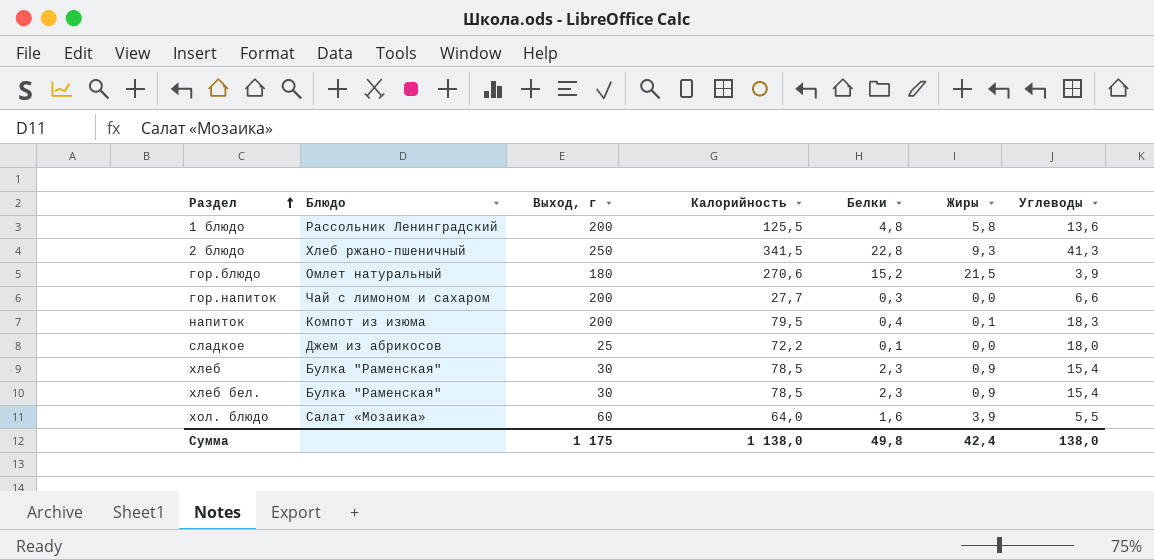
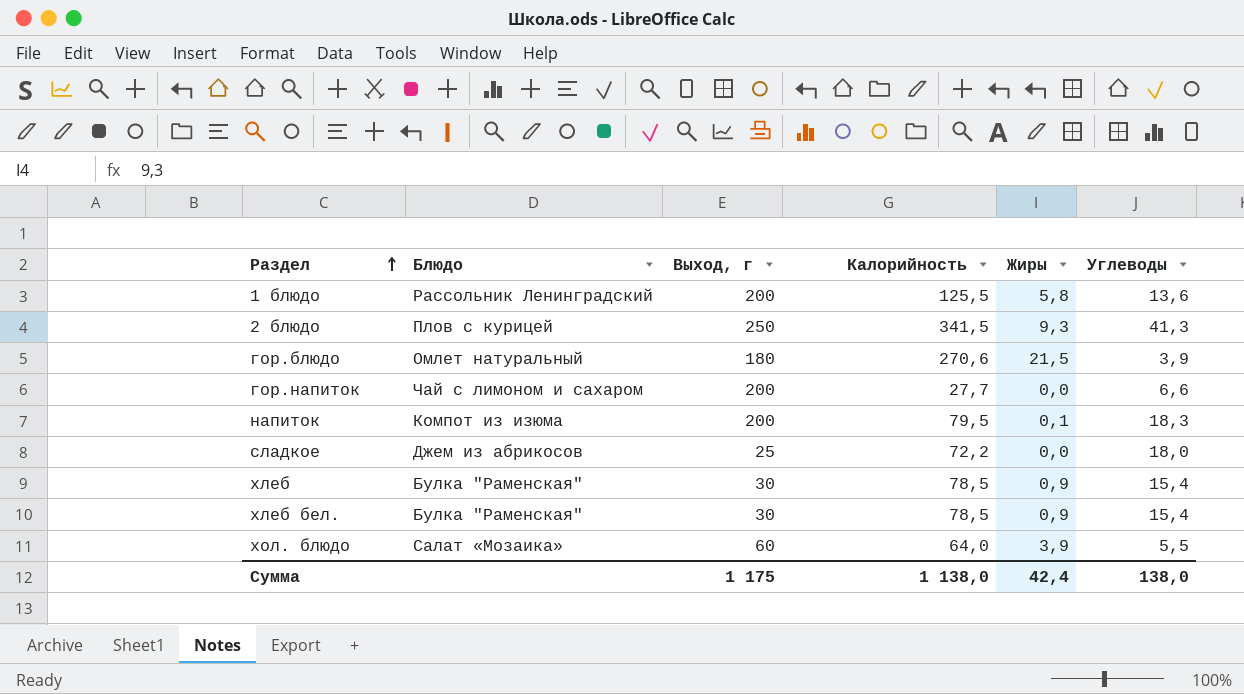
column Белки | position: 5 -> none
2 блюдо | Блюдо: Хлеб ржано-пшеничный -> Плов с курицей

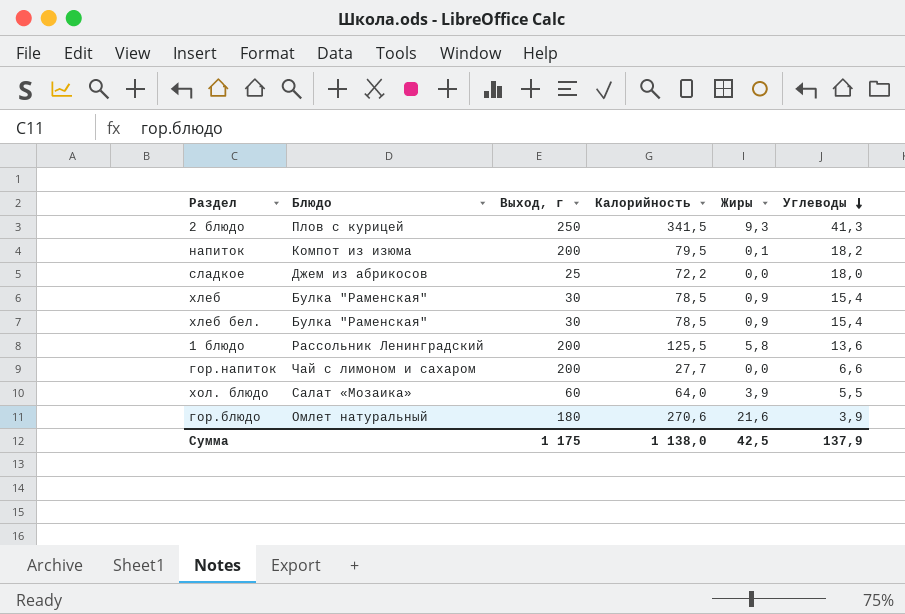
row order: Раздел ascending -> Углеводы descending
напиток | Углеводы: 18,3 -> 18,2
гор.блюдо | Жиры: 21,5 -> 21,6
Сумма | Жиры: 42,4 -> 42,5
Сумма | Углеводы: 138,0 -> 137,9

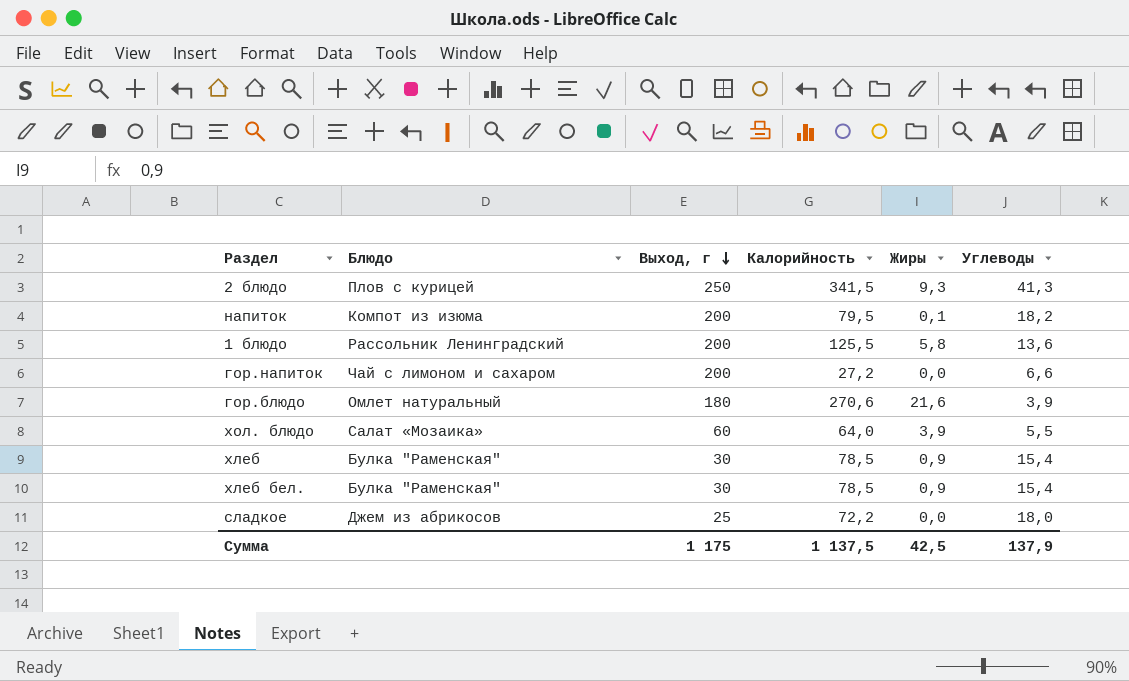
row order: Углеводы descending -> Выход, г descending
гор.напиток | Калорийность: 27,7 -> 27,2
Сумма | Калорийность: 1 138,0 -> 1 137,5

